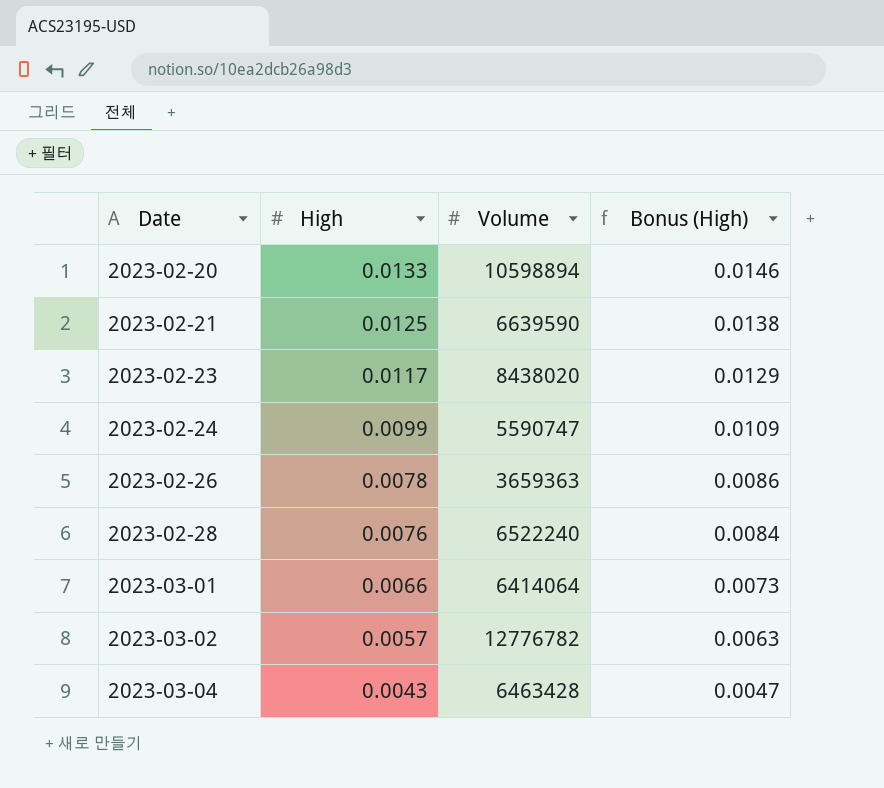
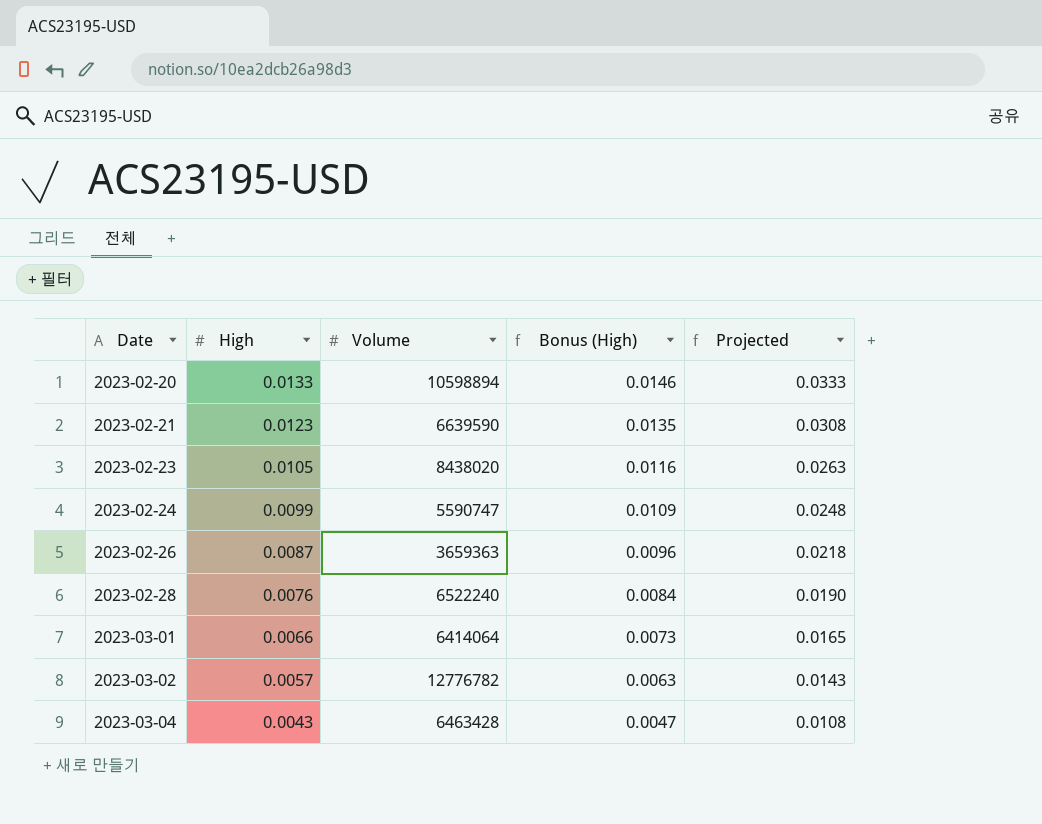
column Projected | formula: none -> [High] * 2.5
2023-02-21 | High: 0.0125 -> 0.0123
2023-02-21 | Bonus (High): 0.0138 -> 0.0135
2023-02-23 | High: 0.0117 -> 0.0105
2023-02-23 | Bonus (High): 0.0129 -> 0.0116
2023-02-26 | High: 0.0078 -> 0.0087
2023-02-26 | Bonus (High): 0.0086 -> 0.0096

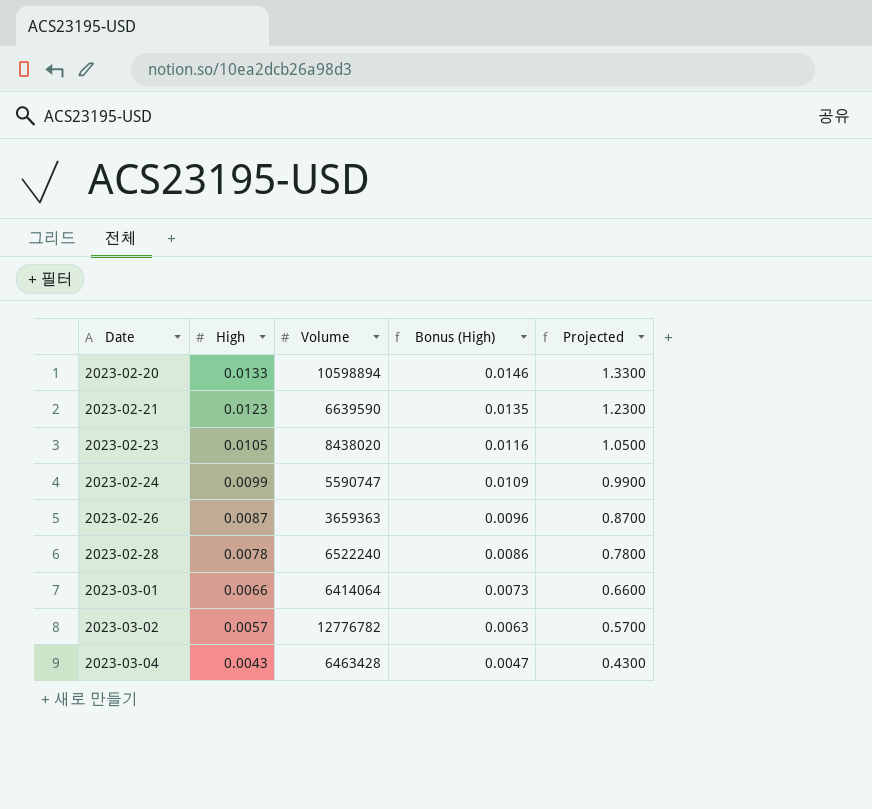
column Projected | formula: [High] * 2.5 -> [High] * 100
2023-02-28 | High: 0.0076 -> 0.0078
2023-02-28 | Bonus (High): 0.0084 -> 0.0086

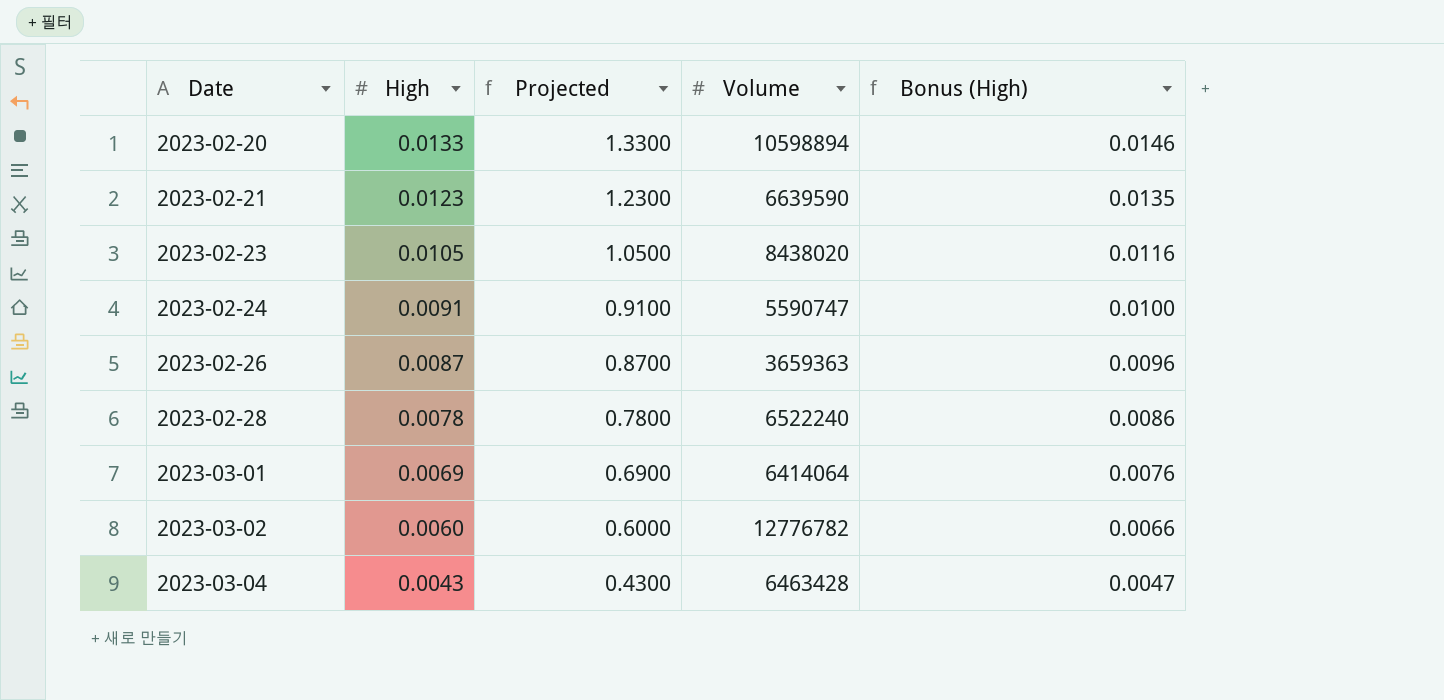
column Projected | position: 5 -> 3
2023-02-24 | High: 0.0099 -> 0.0091
2023-02-24 | Projected: 0.9900 -> 0.9100
2023-02-24 | Bonus (High): 0.0109 -> 0.0100
2023-03-01 | High: 0.0066 -> 0.0069
2023-03-01 | Projected: 0.6600 -> 0.6900
2023-03-01 | Bonus (High): 0.0073 -> 0.0076
2023-03-02 | High: 0.0057 -> 0.0060
2023-03-02 | Projected: 0.5700 -> 0.6000
2023-03-02 | Bonus (High): 0.0063 -> 0.0066

